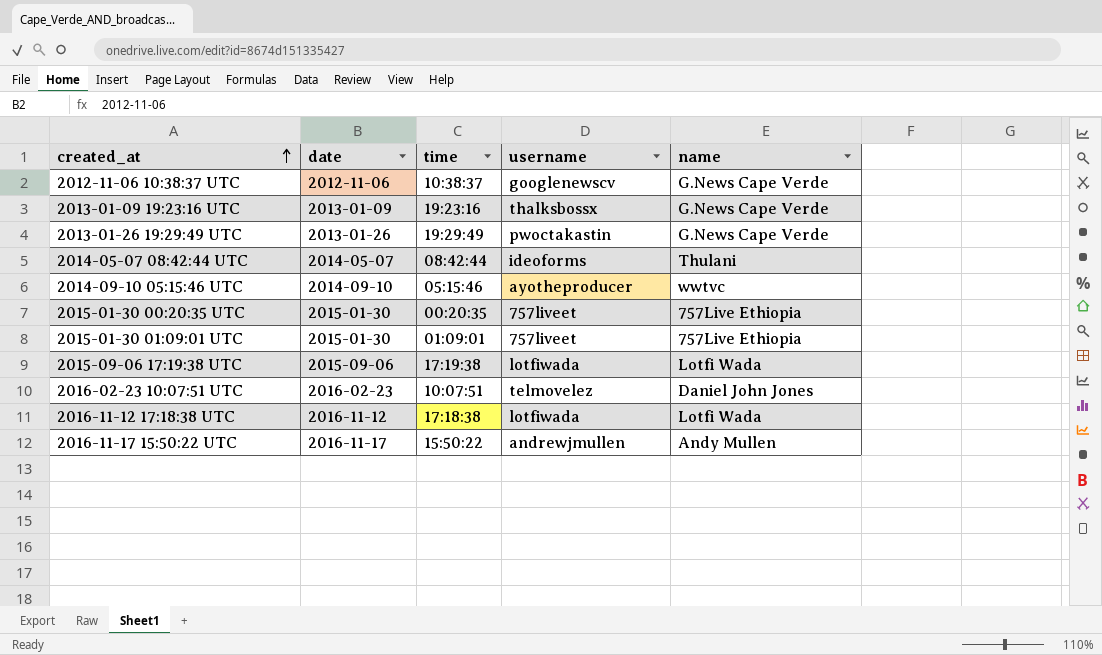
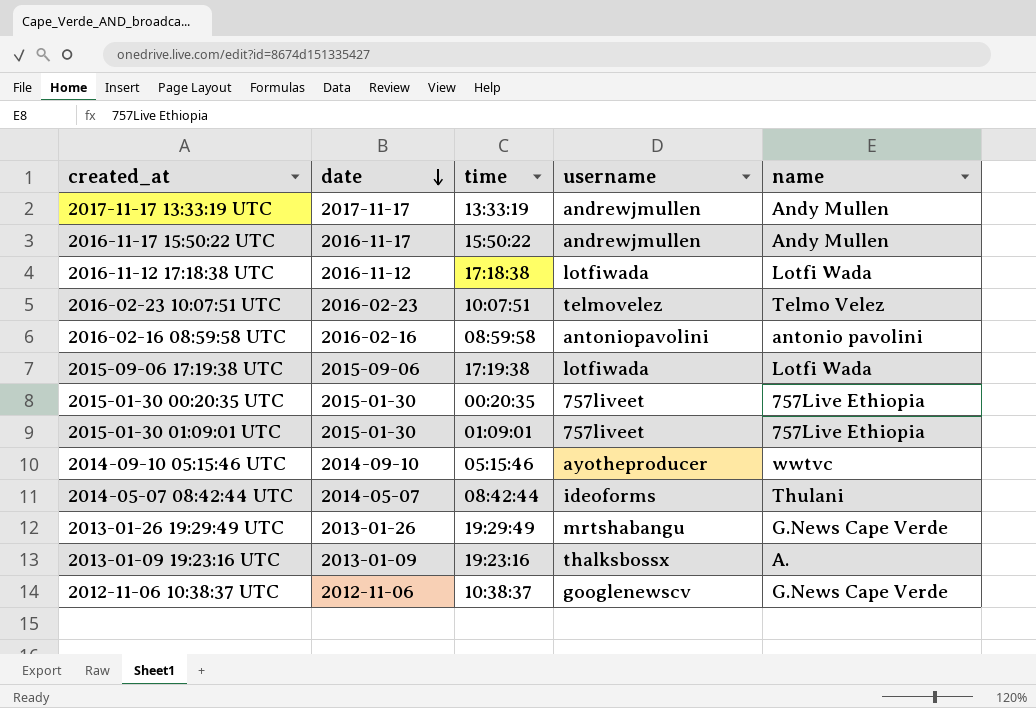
row order: created_at ascending -> date descending
row 2017-11-17 13:33:19 UTC: none -> 2017-11-17 | 13:33:19 | andrewjmullen | Andy Mullen
2016-02-23 10:07:51 UTC | name: Daniel John Jones -> Telmo Velez
row 2016-02-16 08:59:58 UTC: none -> 2016-02-16 | 08:59:58 | antoniopavolini | antonio pavolini
2013-01-26 19:29:49 UTC | username: pwoctakastin -> mrtshabangu
2013-01-09 19:23:16 UTC | name: G.News Cape Verde -> A.

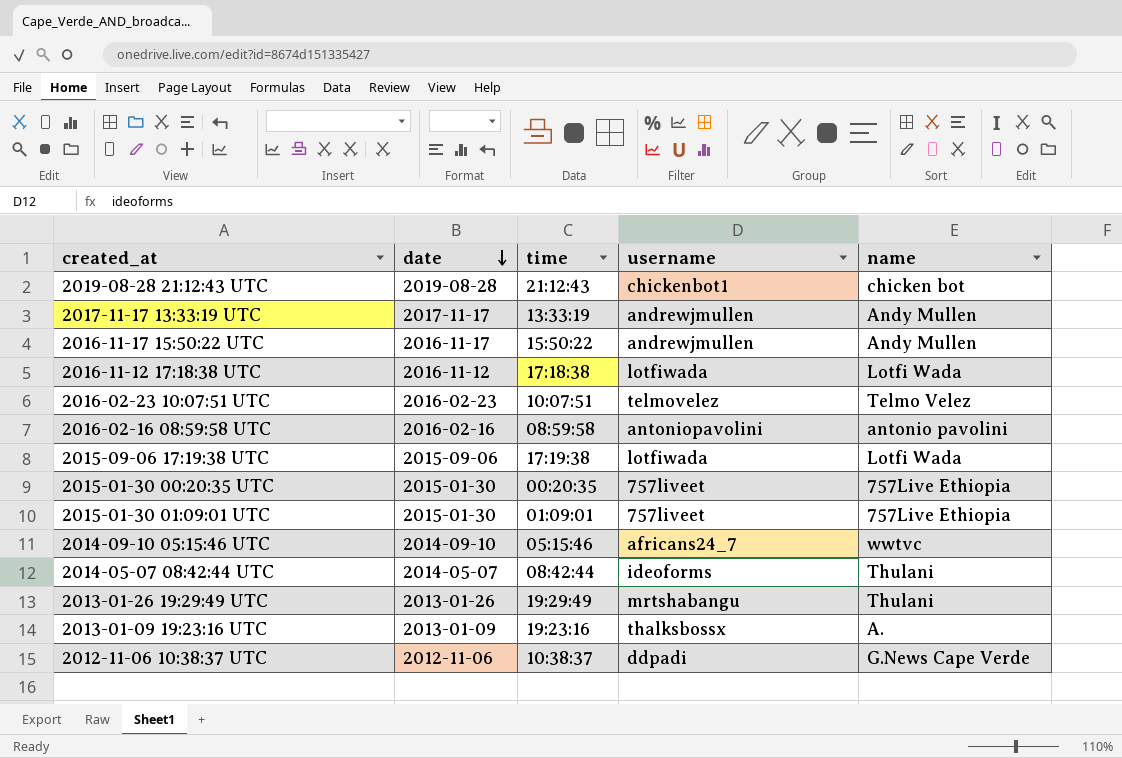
row 2019-08-28 21:12:43 UTC: none -> 2019-08-28 | 21:12:43 | chickenbot1 | chicken bot
2014-09-10 05:15:46 UTC | username: ayotheproducer -> africans24_7
2013-01-26 19:29:49 UTC | name: G.News Cape Verde -> Thulani
2012-11-06 10:38:37 UTC | username: googlenewscv -> ddpadi

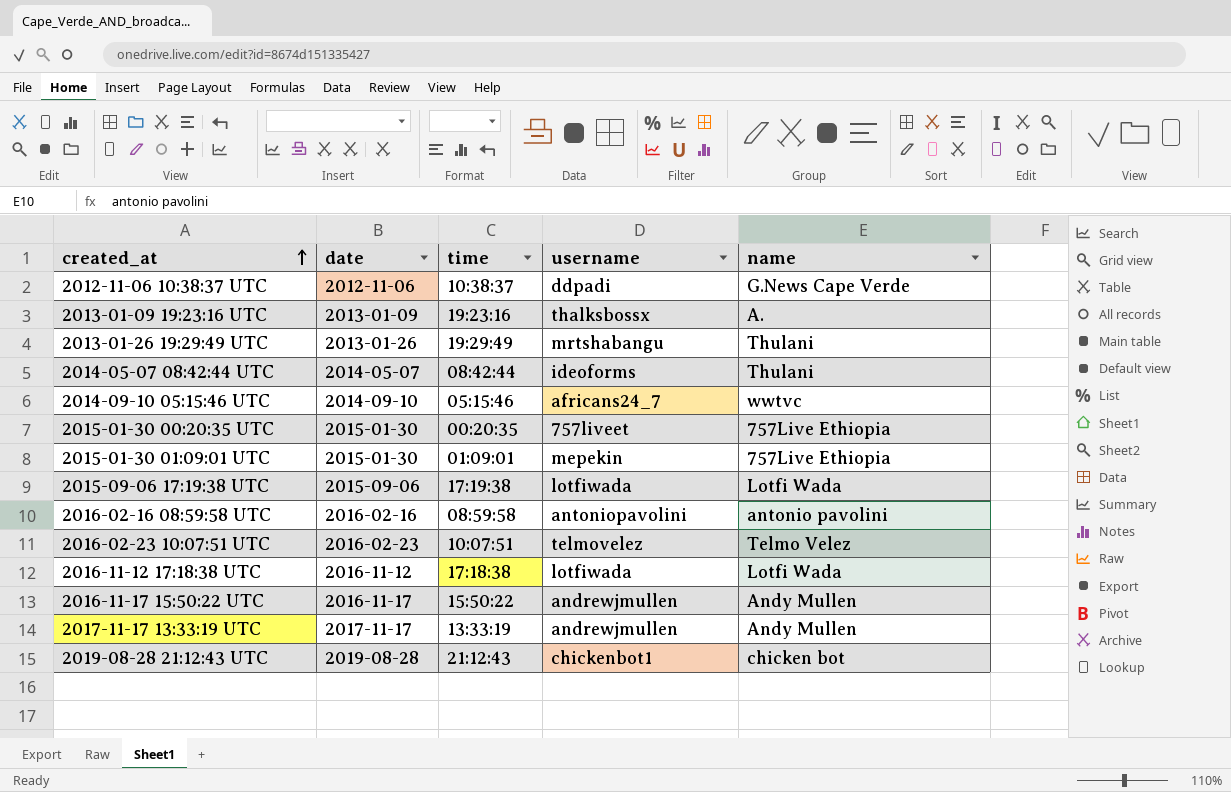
row order: date descending -> created_at ascending
2015-01-30 01:09:01 UTC | username: 757liveet -> mepekin

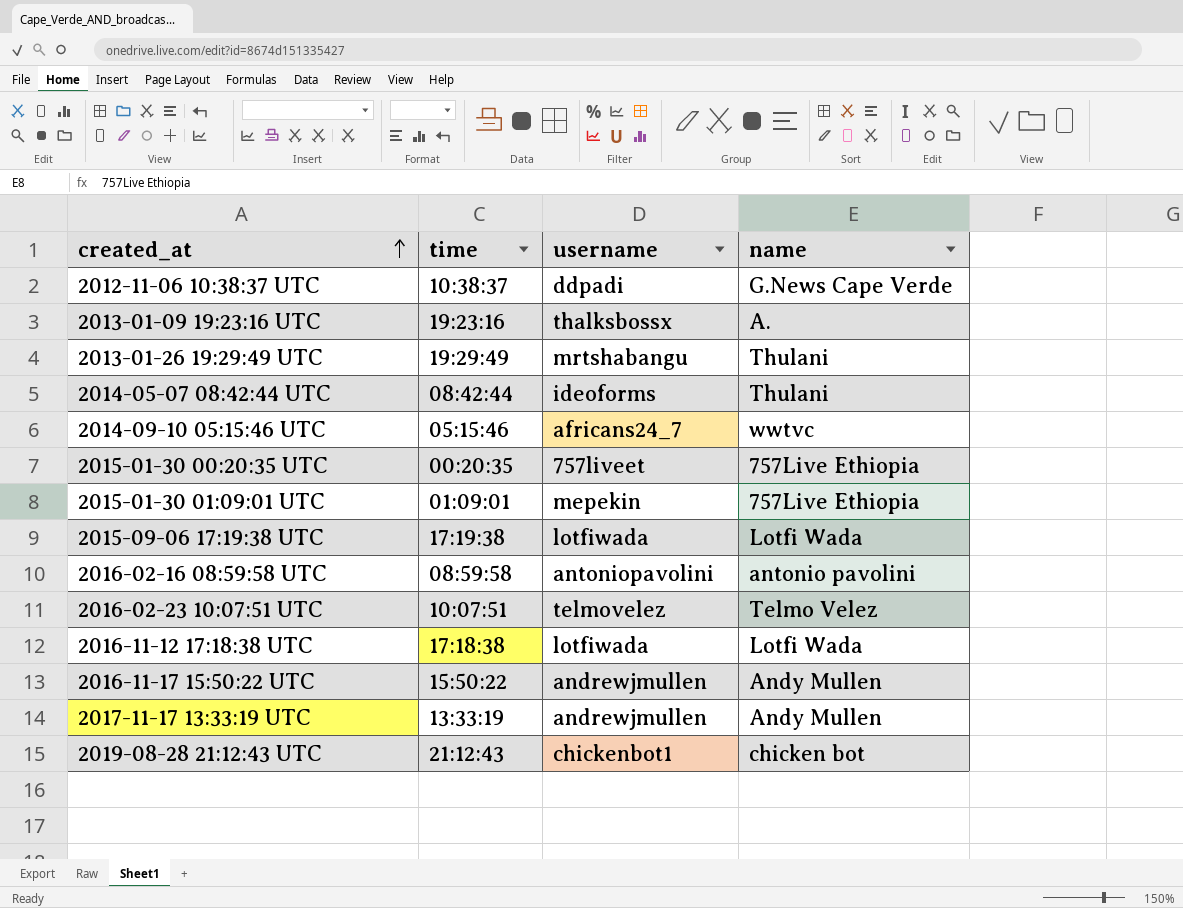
column date | position: 2 -> none

